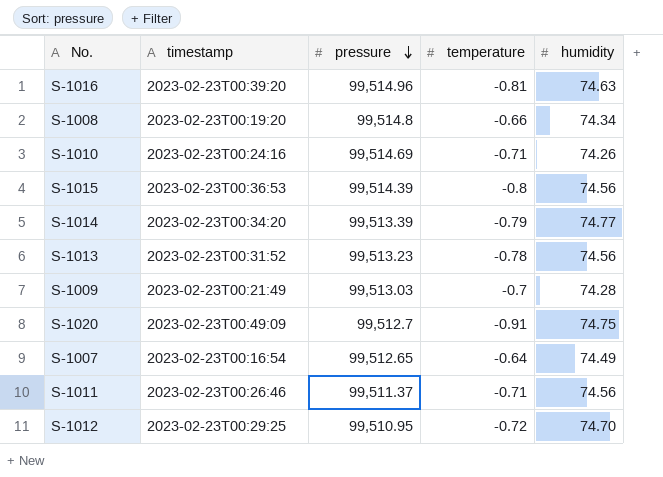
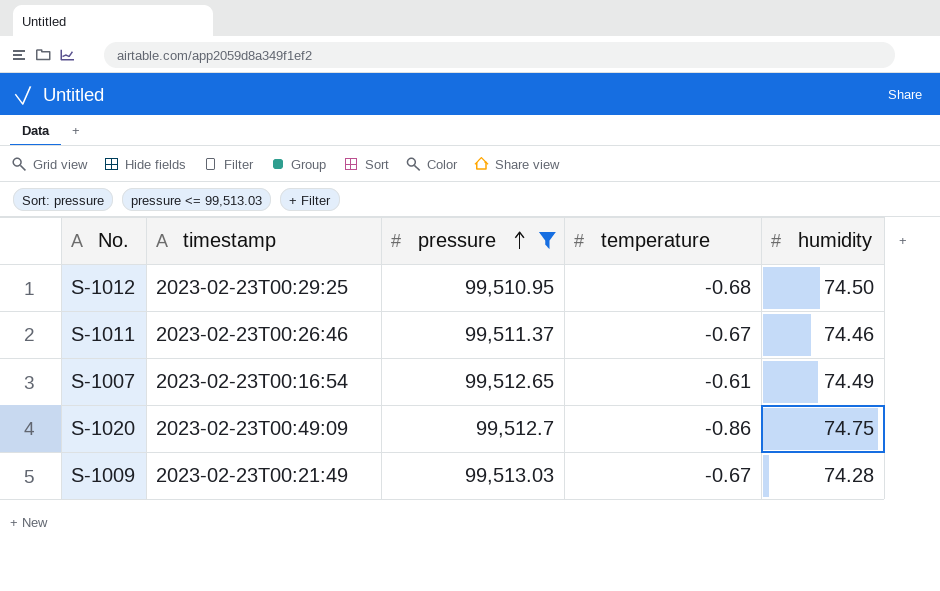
filter: none -> pressure <= 99,513.03
row order: pressure descending -> pressure ascending
S-1012 | temperature: -0.72 -> -0.68
S-1012 | humidity: 74.70 -> 74.50
S-1011 | temperature: -0.71 -> -0.67
S-1011 | humidity: 74.56 -> 74.46
S-1007 | temperature: -0.64 -> -0.61
S-1020 | temperature: -0.91 -> -0.86
S-1009 | temperature: -0.7 -> -0.67

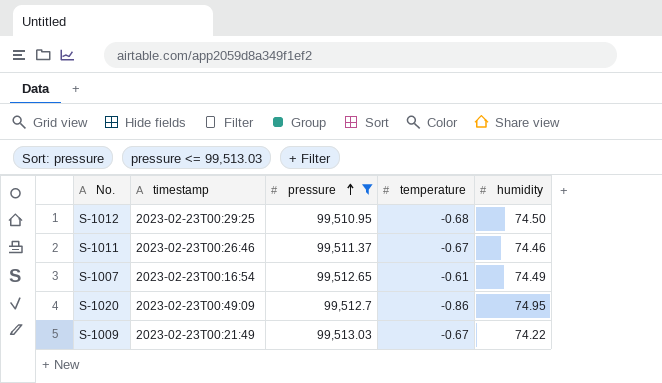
S-1020 | humidity: 74.75 -> 74.95
S-1009 | humidity: 74.28 -> 74.22

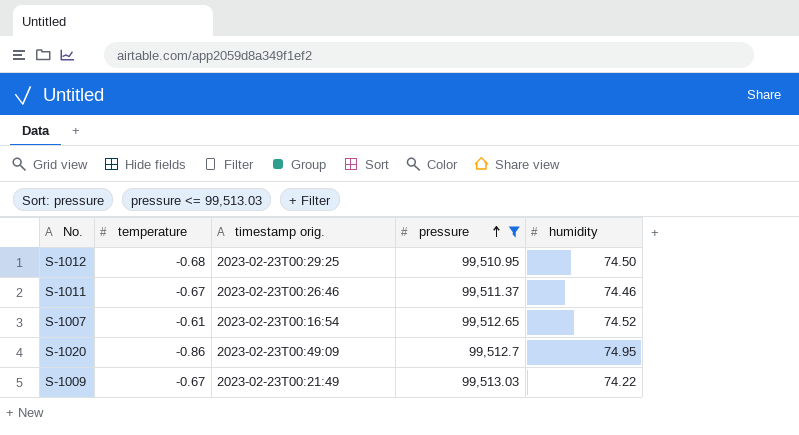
column temperature | position: 4 -> 2
column name: timestamp -> timestamp orig.
S-1007 | humidity: 74.49 -> 74.52

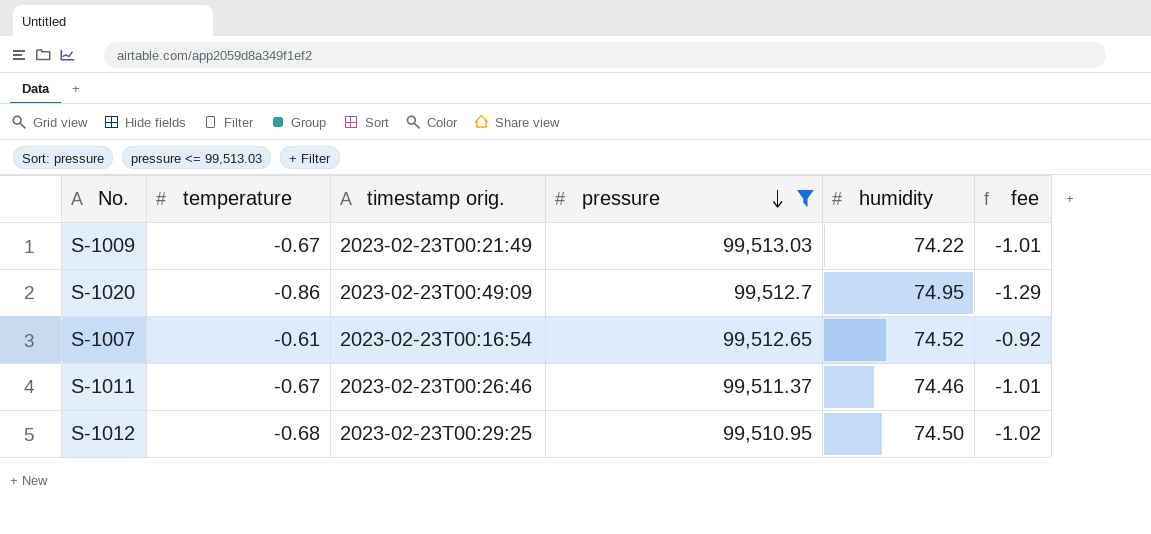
row order: pressure ascending -> pressure descending
column fee | formula: none -> [temperature] * 1.5

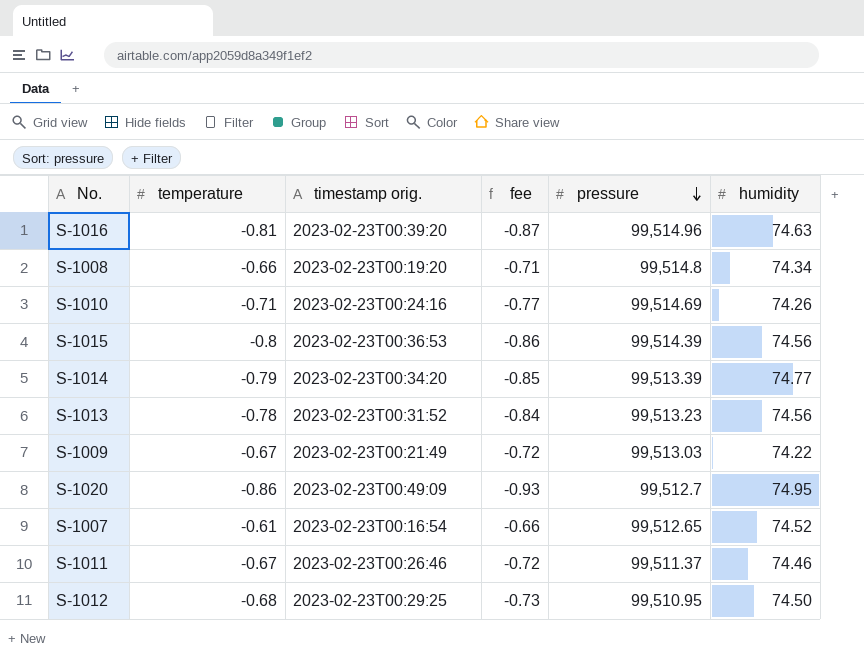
filter: pressure <= 99,513.03 -> none
column fee | formula: [temperature] * 1.5 -> [temperature] * 1.08
column fee | position: 6 -> 4

